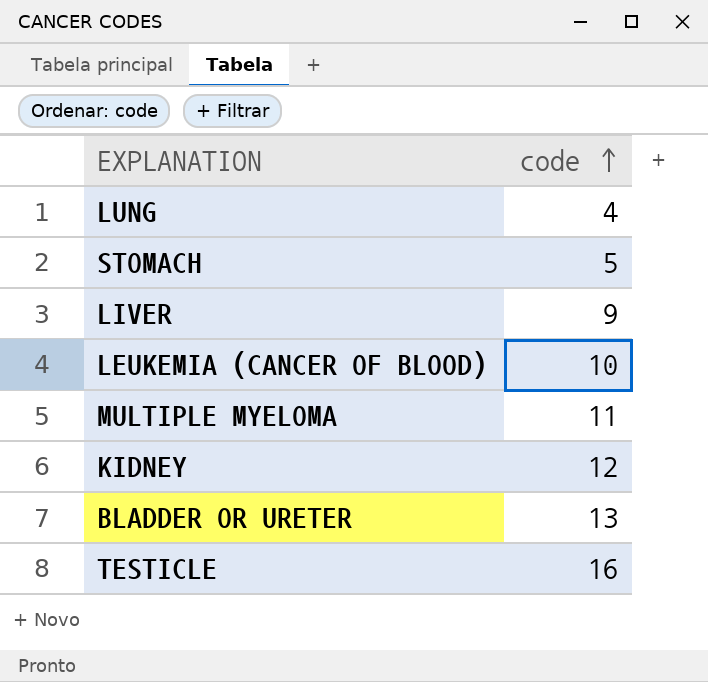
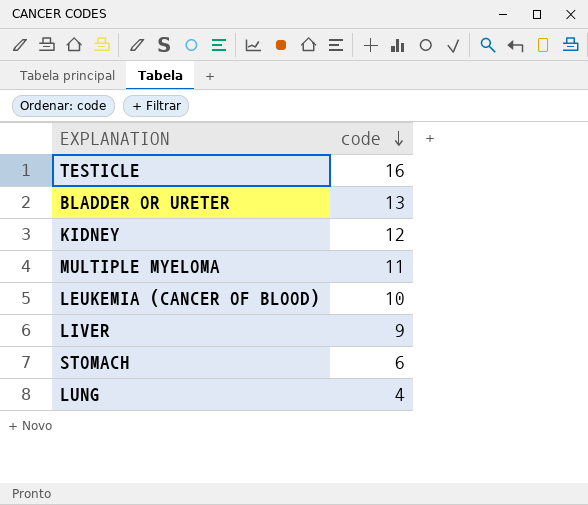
row order: code ascending -> code descending
STOMACH | code: 5 -> 6

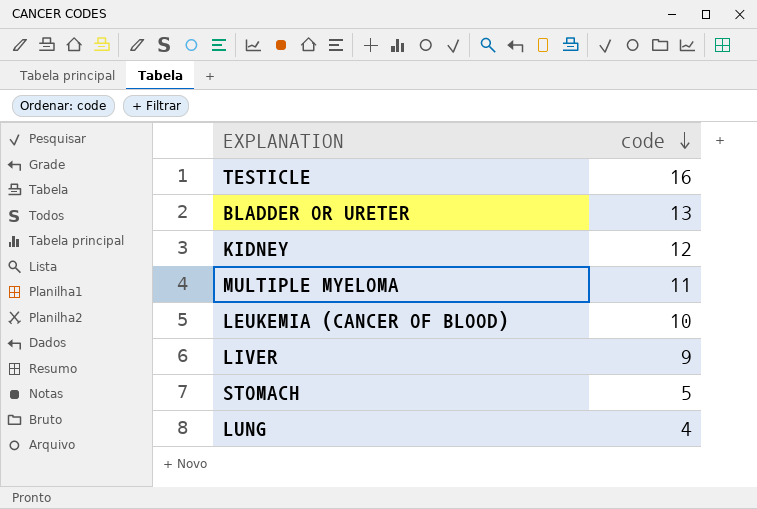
STOMACH | code: 6 -> 5

